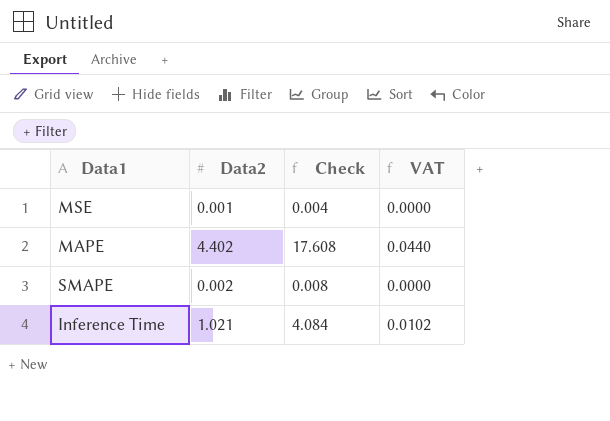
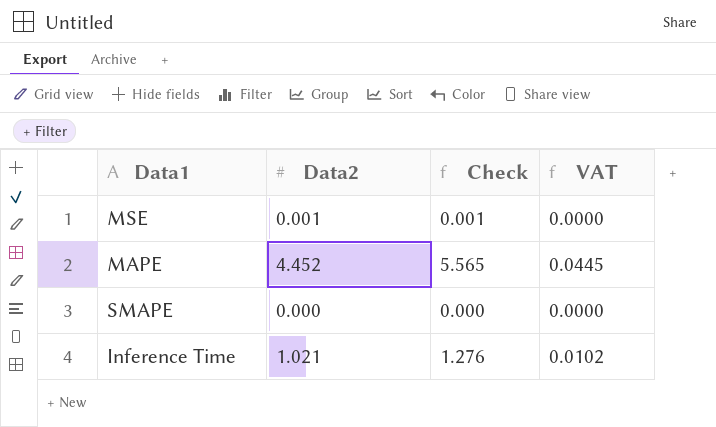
column Check | formula: [Data2] * 4 -> [Data2] * 1.25
MAPE | Data2: 4.402 -> 4.452
MAPE | VAT: 0.0440 -> 0.0445
SMAPE | Data2: 0.002 -> 0.000

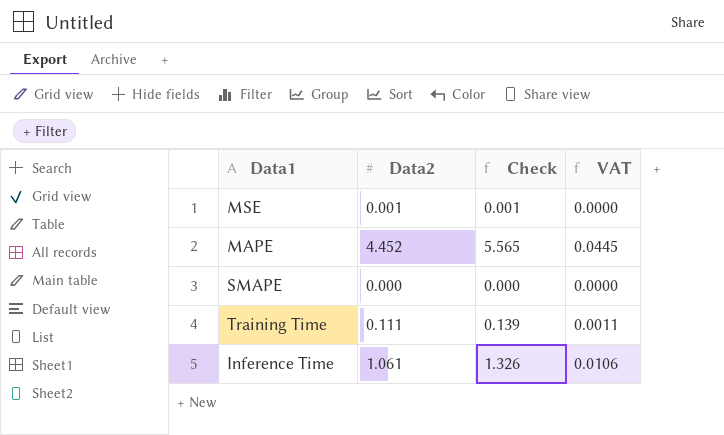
row Training Time: none -> 0.111 | 0.139 | 0.0011
Inference Time | Data2: 1.021 -> 1.061
Inference Time | Check: 1.276 -> 1.326
Inference Time | VAT: 0.0102 -> 0.0106

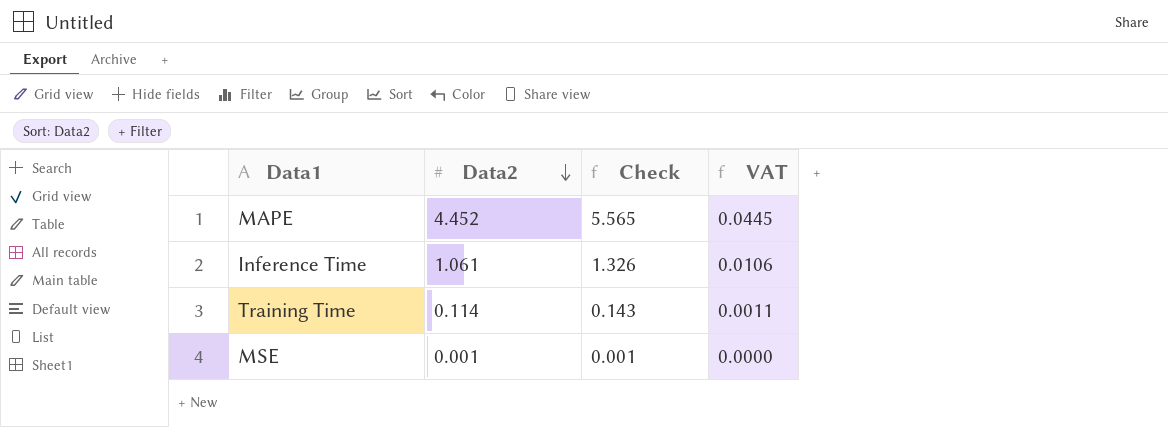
row order: none -> Data2 descending
row SMAPE: 0.000 | 0.000 | 0.0000 -> none
Training Time | Data2: 0.111 -> 0.114
Training Time | Check: 0.139 -> 0.143

